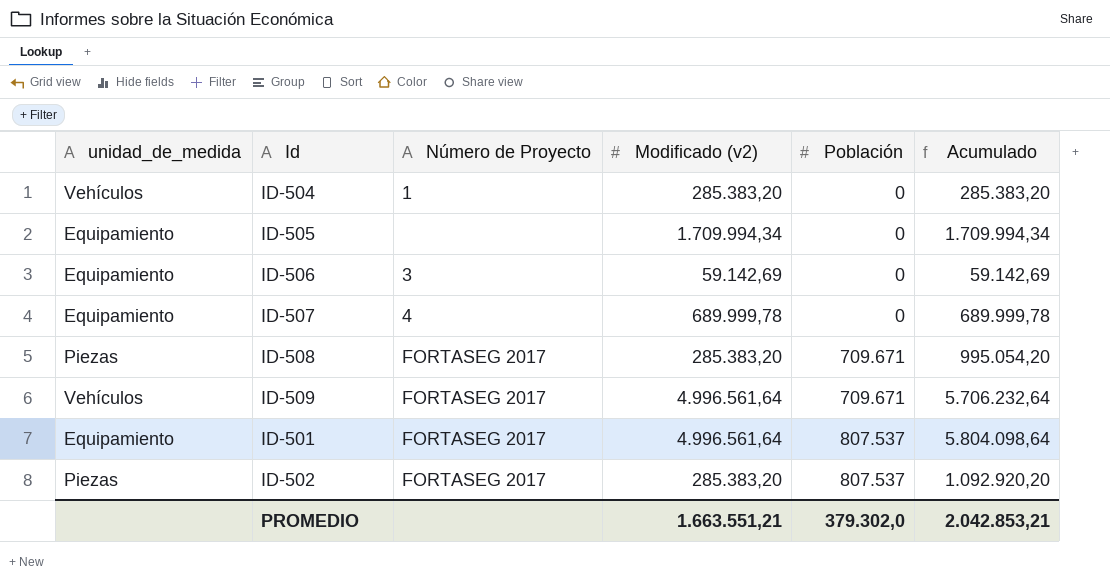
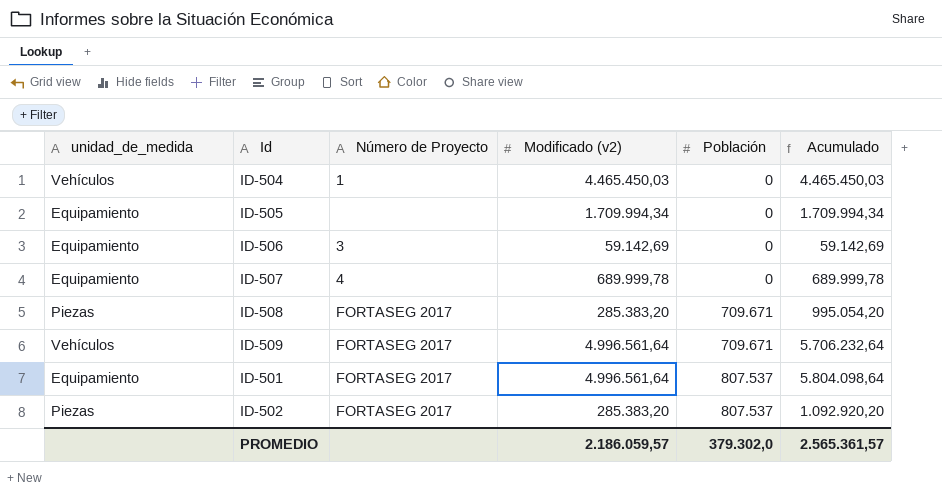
ID-504 | Modificado (v2): 285.383,20 -> 4.465.450,03
ID-504 | Acumulado: 285.383,20 -> 4.465.450,03
PROMEDIO | Modificado (v2): 1.663.551,21 -> 2.186.059,57
PROMEDIO | Acumulado: 2.042.853,21 -> 2.565.361,57

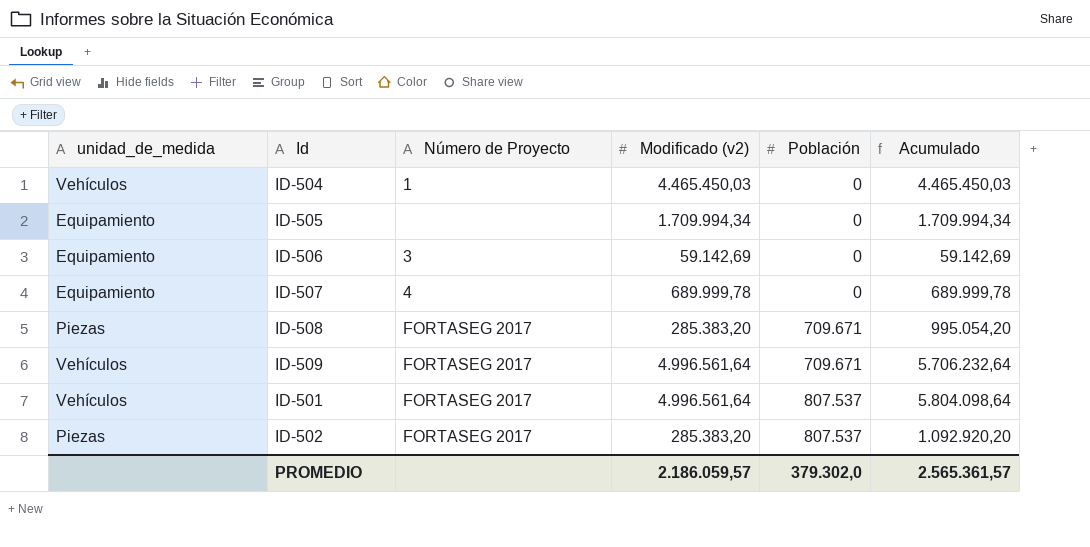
ID-501 | unidad_de_medida: Equipamiento -> Vehículos

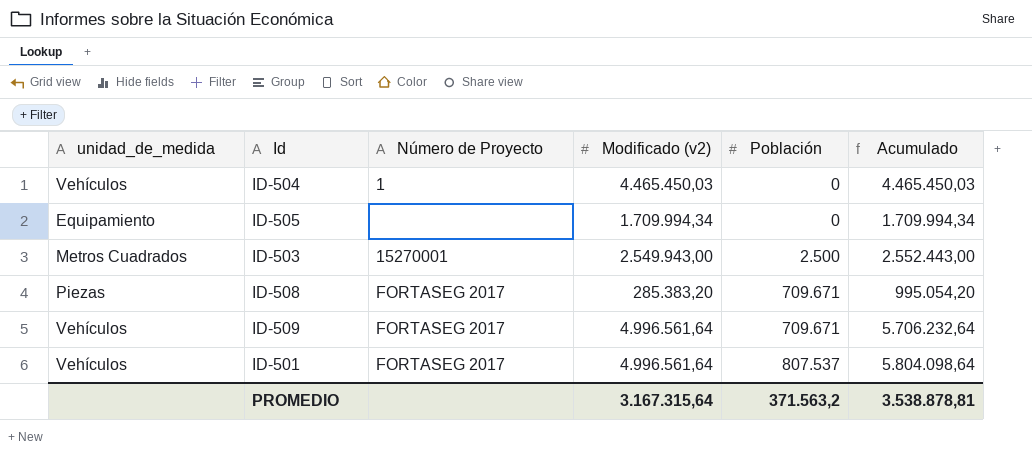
row ID-506: Equipamiento | 3 | 59.142,69 | 0 | 59.142,69 -> none
row ID-507: Equipamiento | 4 | 689.999,78 | 0 | 689.999,78 -> none
row ID-502: Piezas | FORTASEG 2017 | 285.383,20 | 807.537 | 1.092.920,20 -> none
row ID-503: none -> Metros Cuadrados | 15270001 | 2.549.943,00 | 2.500 | 2.552.443,00
PROMEDIO | Modificado (v2): 2.186.059,57 -> 3.167.315,64
PROMEDIO | Población: 379.302,0 -> 371.563,2
PROMEDIO | Acumulado: 2.565.361,57 -> 3.538.878,81

